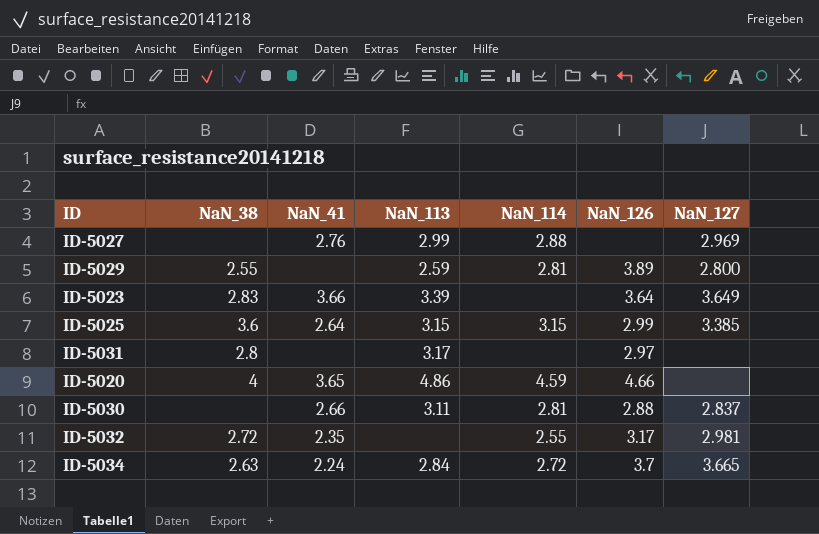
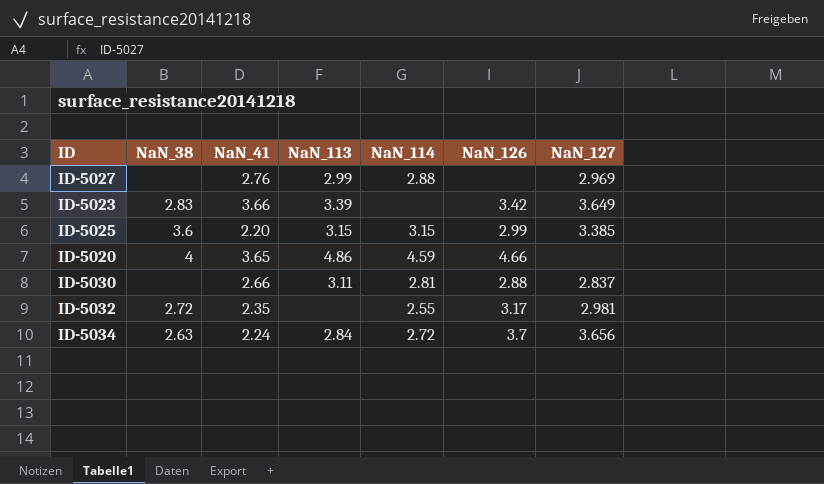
row ID-5029: 2.55 | none | 2.59 | 2.81 | 3.89 | 2.800 -> none
row ID-5031: 2.8 | none | 3.17 | none | 2.97 | none -> none
ID-5023 | NaN_126: 3.64 -> 3.42
ID-5025 | NaN_41: 2.64 -> 2.20
ID-5034 | NaN_127: 3.665 -> 3.656

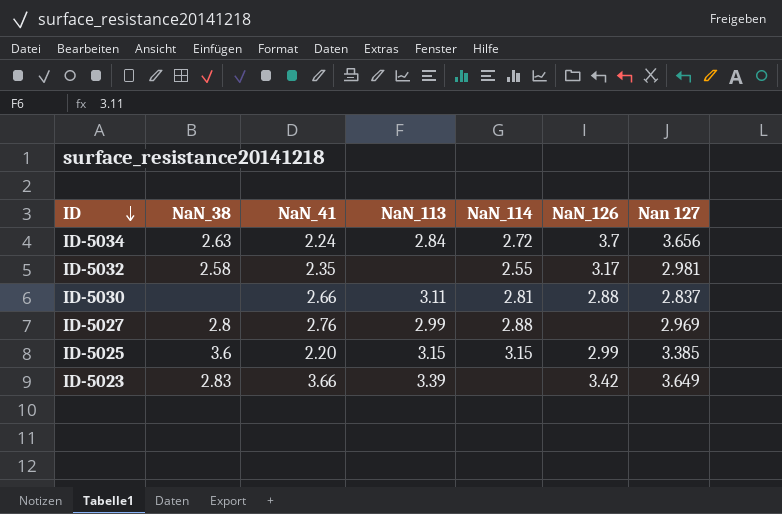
row order: none -> ID descending
column name: NaN_127 -> Nan 127
row ID-5020: 4 | 3.65 | 4.86 | 4.59 | 4.66 | none -> none
ID-5032 | NaN_38: 2.72 -> 2.58
ID-5027 | NaN_38: none -> 2.8

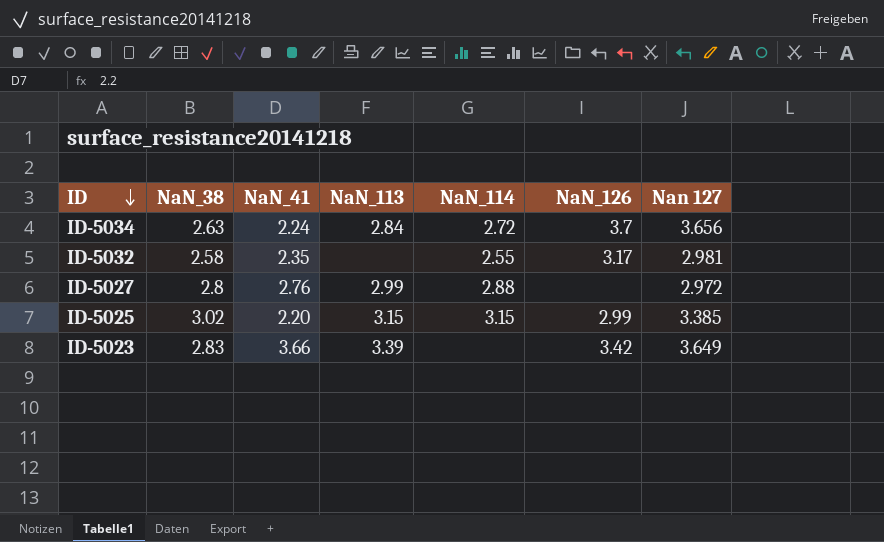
row ID-5030: none | 2.66 | 3.11 | 2.81 | 2.88 | 2.837 -> none
ID-5027 | Nan 127: 2.969 -> 2.972
ID-5025 | NaN_38: 3.6 -> 3.02

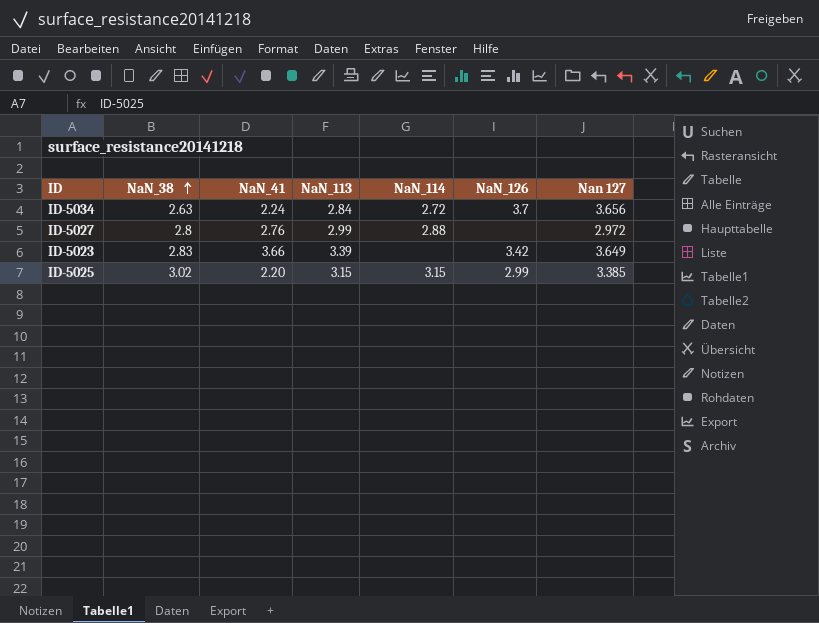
row order: ID descending -> NaN_38 ascending
row ID-5032: 2.58 | 2.35 | none | 2.55 | 3.17 | 2.981 -> none

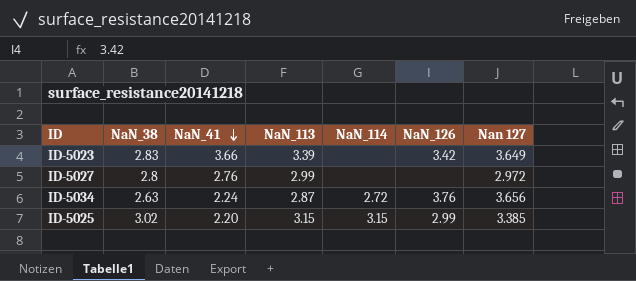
row order: NaN_38 ascending -> NaN_41 descending
ID-5027 | NaN_114: 2.88 -> none
ID-5034 | NaN_113: 2.84 -> 2.87
ID-5034 | NaN_126: 3.7 -> 3.76

